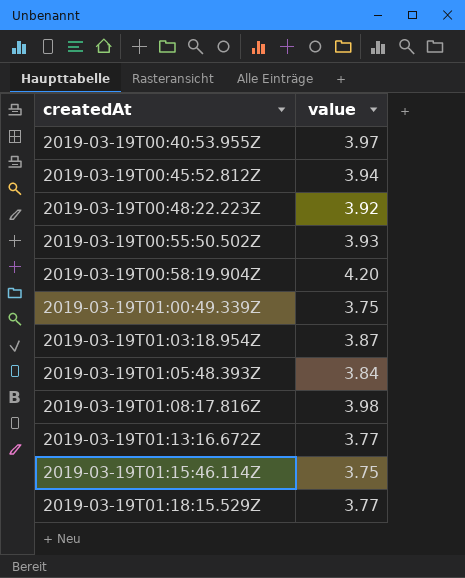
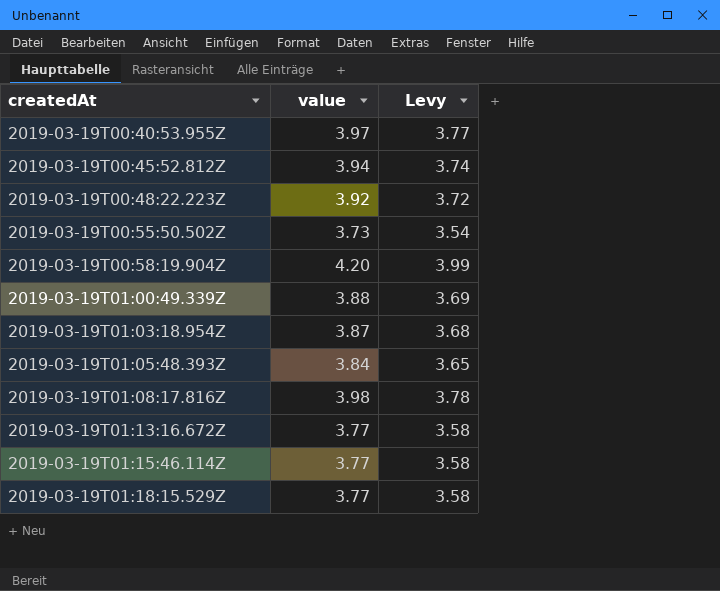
column Levy | formula: none -> [value] * 0.95
2019-03-19T00:55:50.502Z | value: 3.93 -> 3.73
2019-03-19T01:00:49.339Z | value: 3.75 -> 3.88
2019-03-19T01:15:46.114Z | value: 3.75 -> 3.77

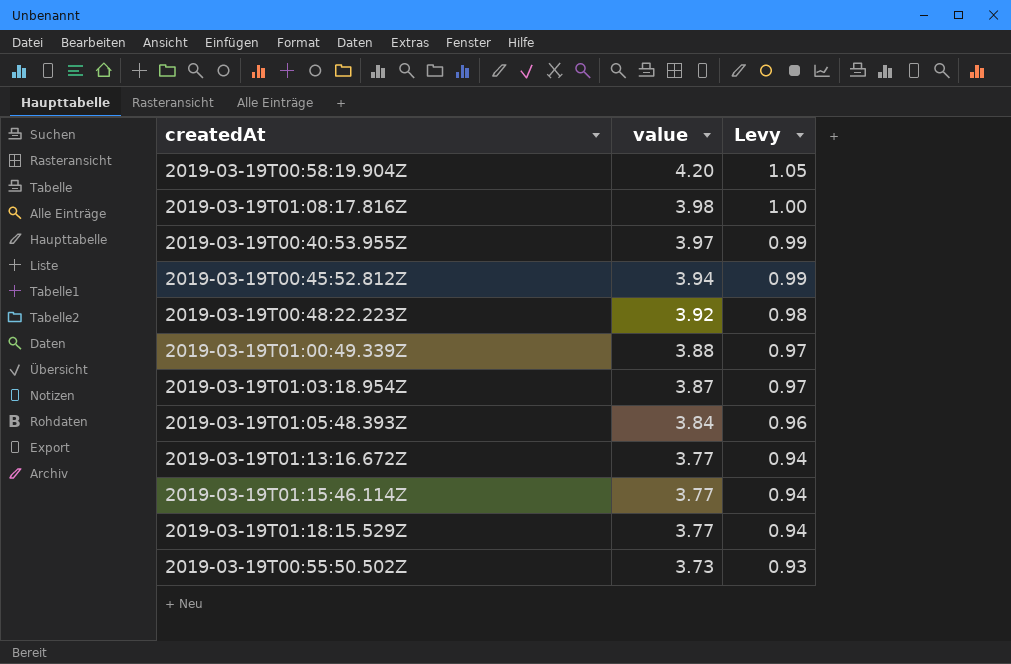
row order: createdAt ascending -> value descending
column Levy | formula: [value] * 0.95 -> [value] * 0.25

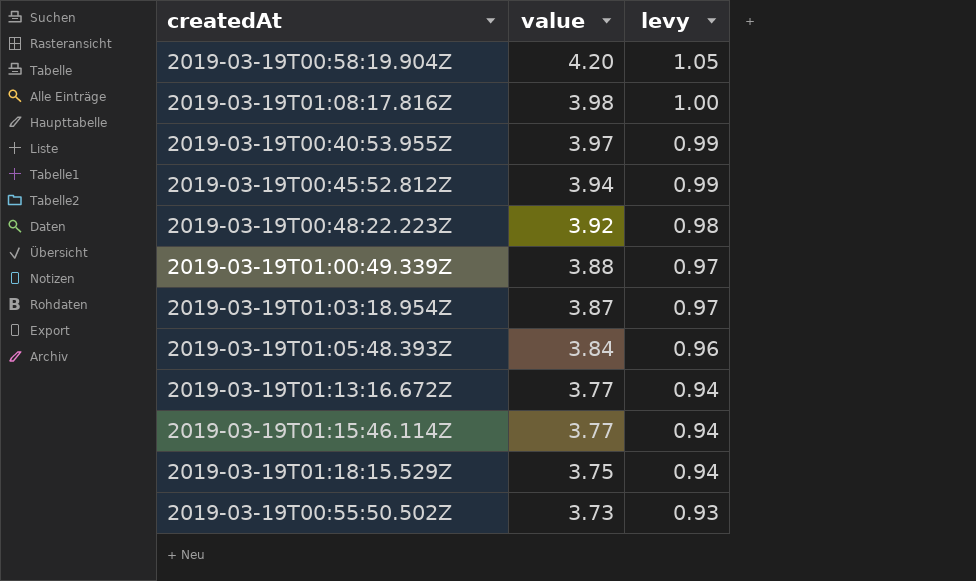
column name: Levy -> levy
2019-03-19T01:18:15.529Z | value: 3.77 -> 3.75

